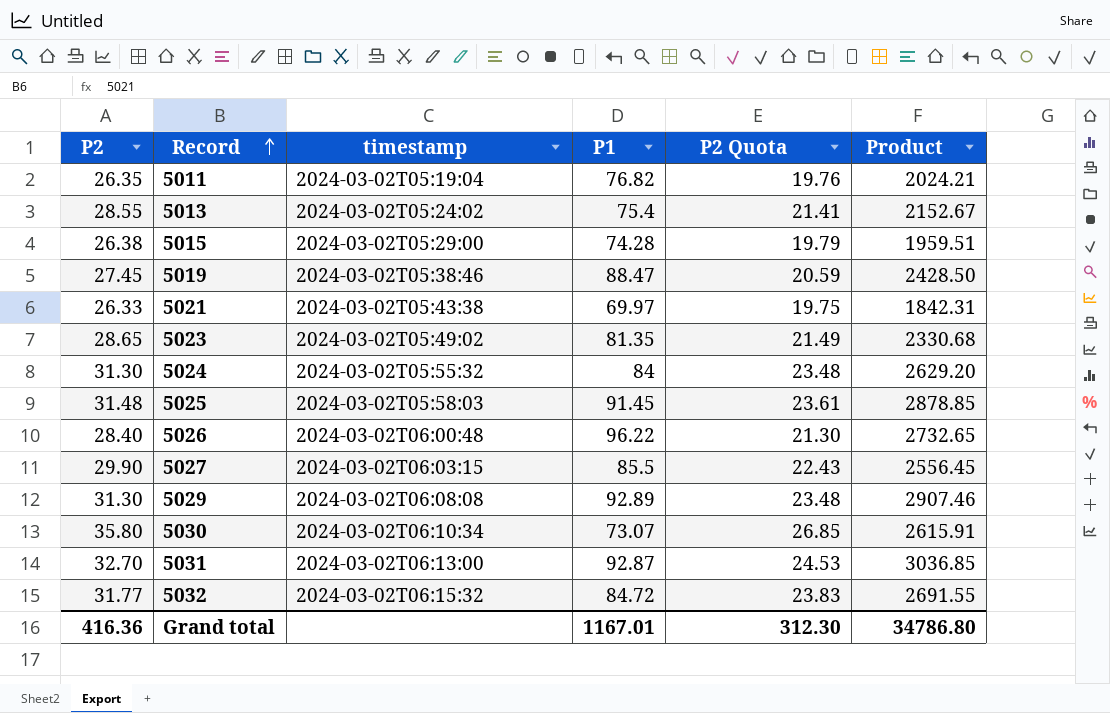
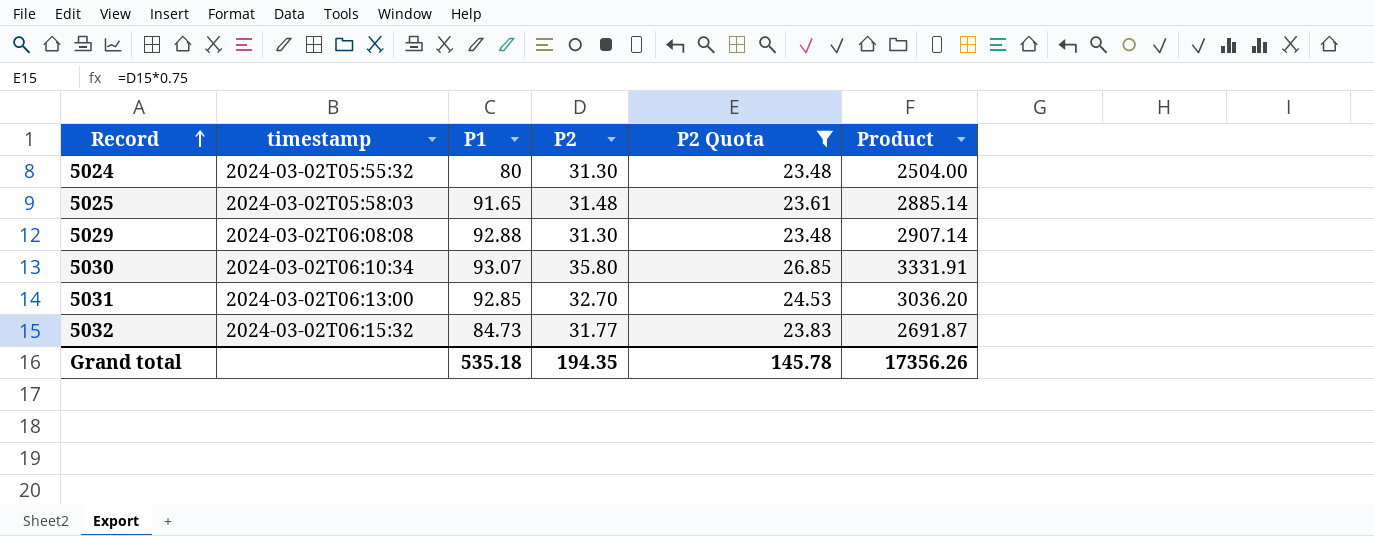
filter: none -> P2 Quota >= 23.48
column P2 | position: 1 -> 4
5024 | P1: 84 -> 80
5024 | Product: 2629.20 -> 2504.00
5025 | P1: 91.45 -> 91.65
5025 | Product: 2878.85 -> 2885.14
5029 | P1: 92.89 -> 92.88
5029 | Product: 2907.46 -> 2907.14
5030 | P1: 73.07 -> 93.07
5030 | Product: 2615.91 -> 3331.91
5031 | P1: 92.87 -> 92.85
5031 | Product: 3036.85 -> 3036.20
5032 | P1: 84.72 -> 84.73
5032 | Product: 2691.55 -> 2691.87
Grand total | P1: 1167.01 -> 535.18
Grand total | P2: 416.36 -> 194.35
Grand total | P2 Quota: 312.30 -> 145.78
Grand total | Product: 34786.80 -> 17356.26

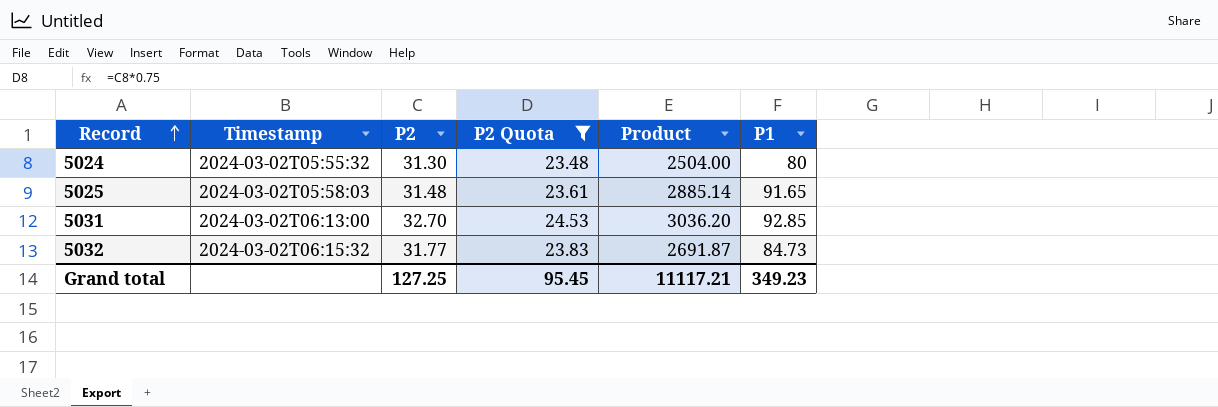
column name: timestamp -> Timestamp
column P1 | position: 3 -> 6
row 5029: 2024-03-02T06:08:08 | 92.88 | 31.30 | 23.48 | 2907.14 -> none
row 5030: 2024-03-02T06:10:34 | 93.07 | 35.80 | 26.85 | 3331.91 -> none
Grand total | P2: 194.35 -> 127.25
Grand total | P2 Quota: 145.78 -> 95.45
Grand total | Product: 17356.26 -> 11117.21
Grand total | P1: 535.18 -> 349.23

